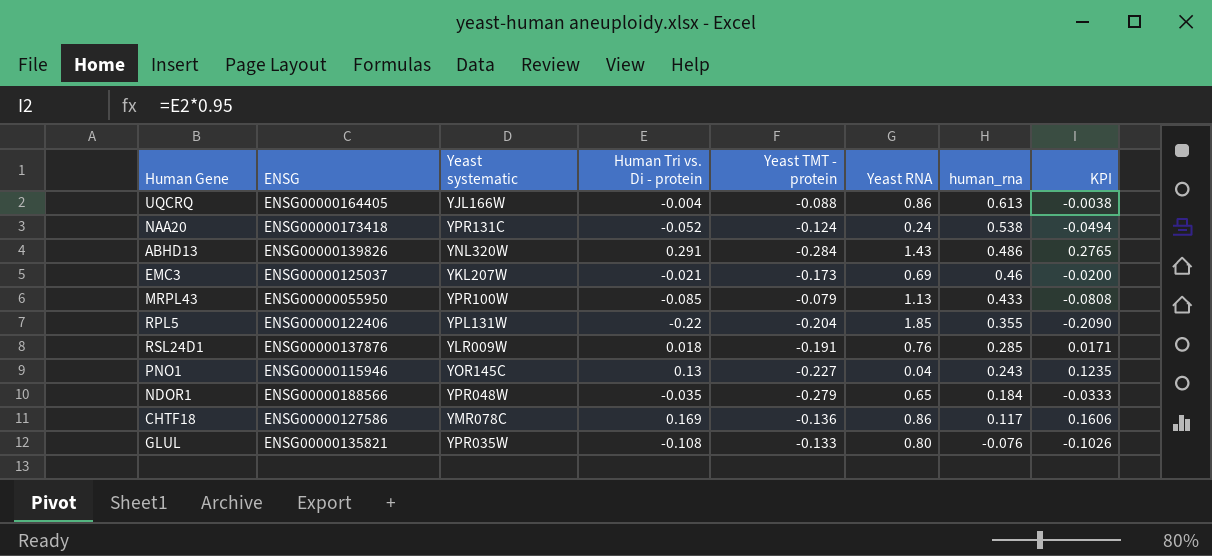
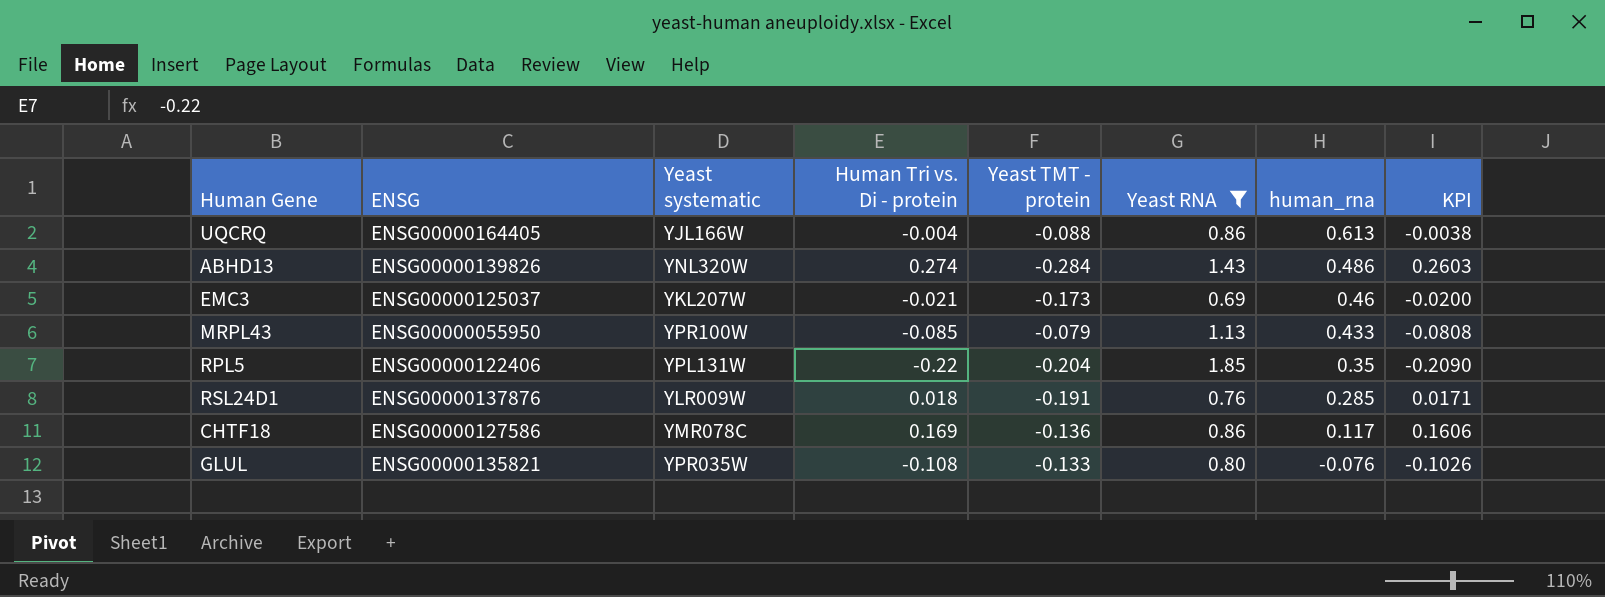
filter: none -> Yeast RNA >= 0.69
ABHD13 | Human Tri vs. Di - protein: 0.291 -> 0.274
ABHD13 | KPI: 0.2765 -> 0.2603
RPL5 | human_rna: 0.355 -> 0.35

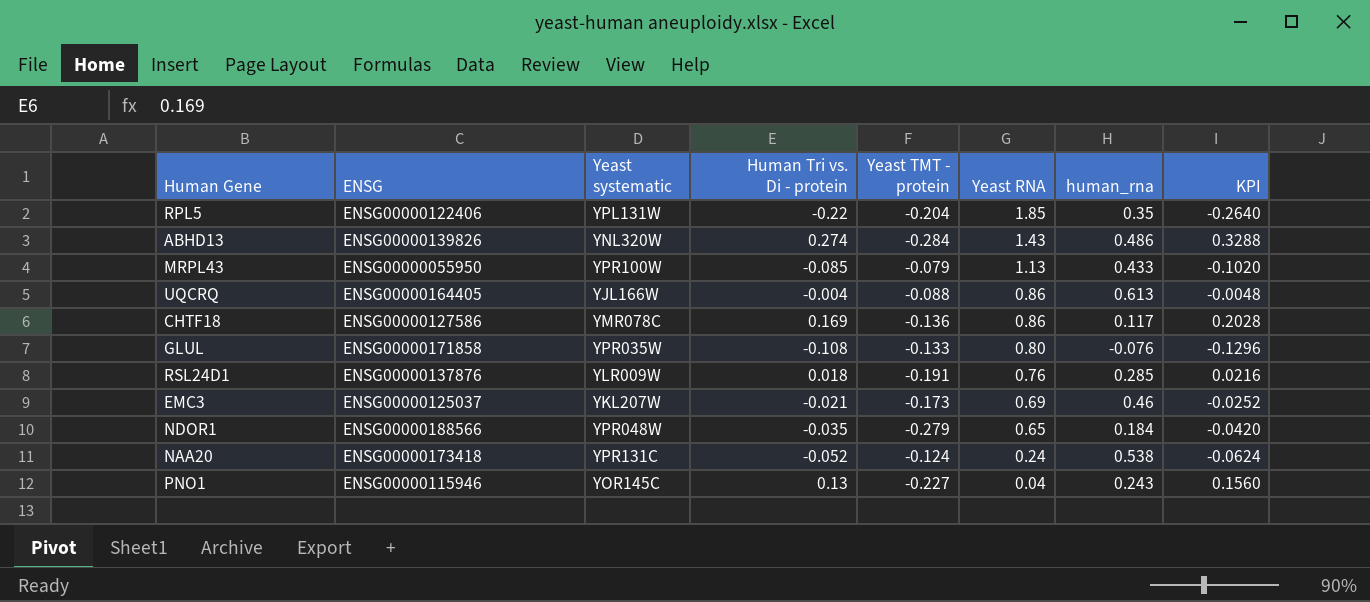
filter: Yeast RNA >= 0.69 -> none
row order: human_rna descending -> Yeast RNA descending
column KPI | formula: [Human Tri vs. Di - protein] * 0.95 -> [Human Tri vs. Di - protein] * 1.2
GLUL | ENSG: ENSG00000135821 -> ENSG00000171858

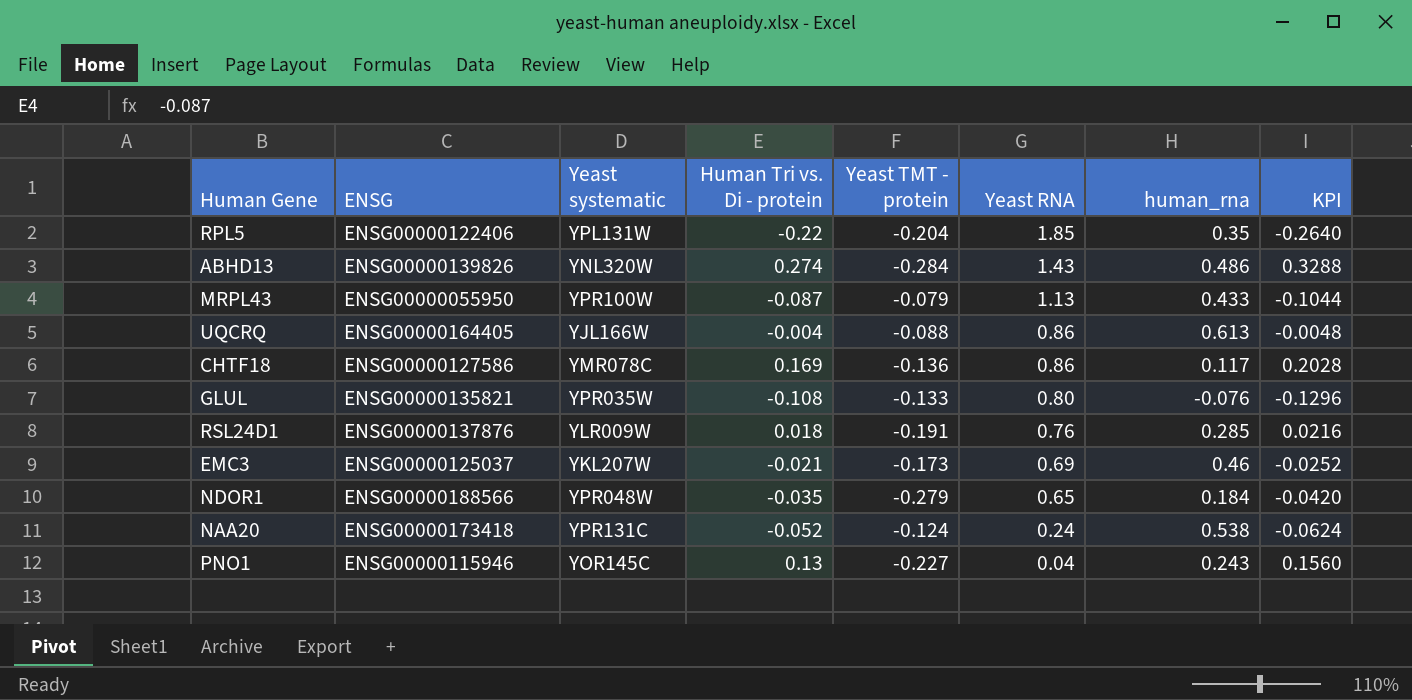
MRPL43 | Human Tri vs. Di - protein: -0.085 -> -0.087
MRPL43 | KPI: -0.1020 -> -0.1044
GLUL | ENSG: ENSG00000171858 -> ENSG00000135821

